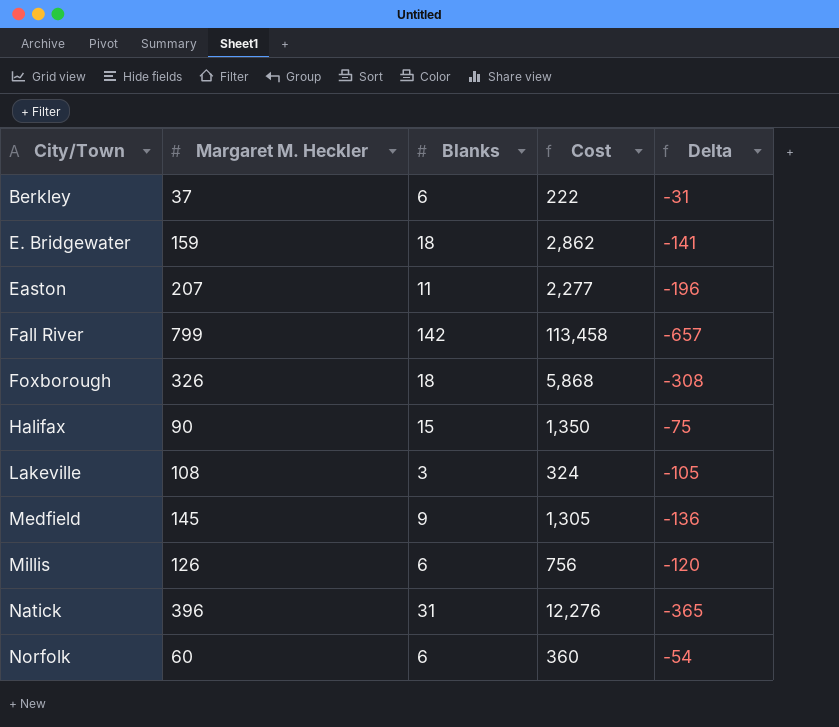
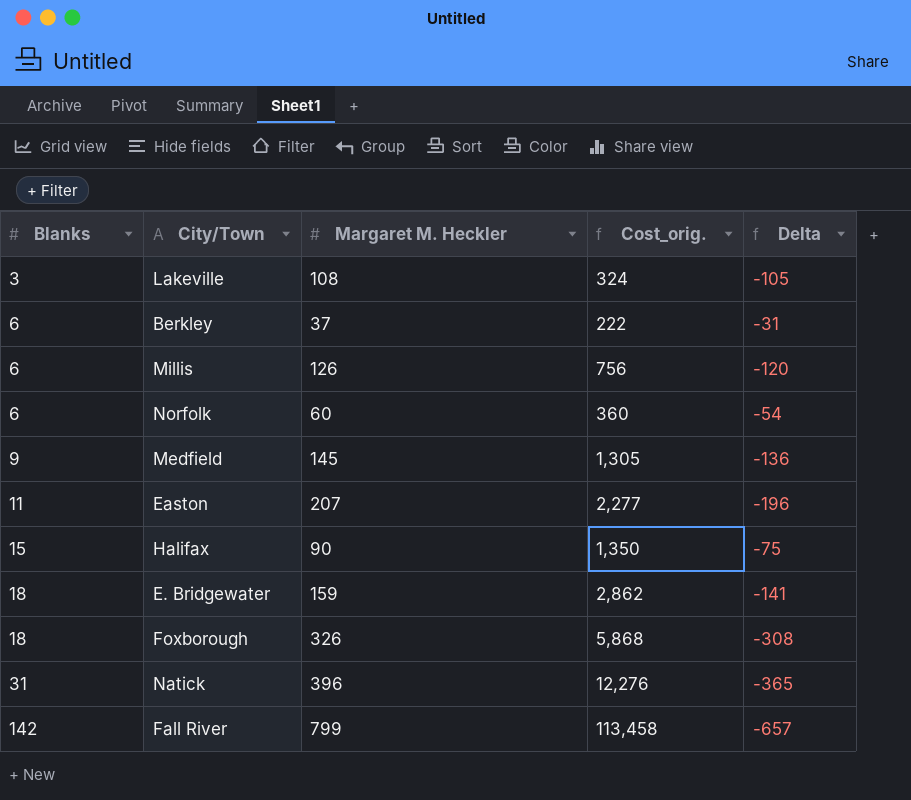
row order: City/Town ascending -> Blanks ascending
column Blanks | position: 3 -> 1
column name: Cost -> Cost_orig.

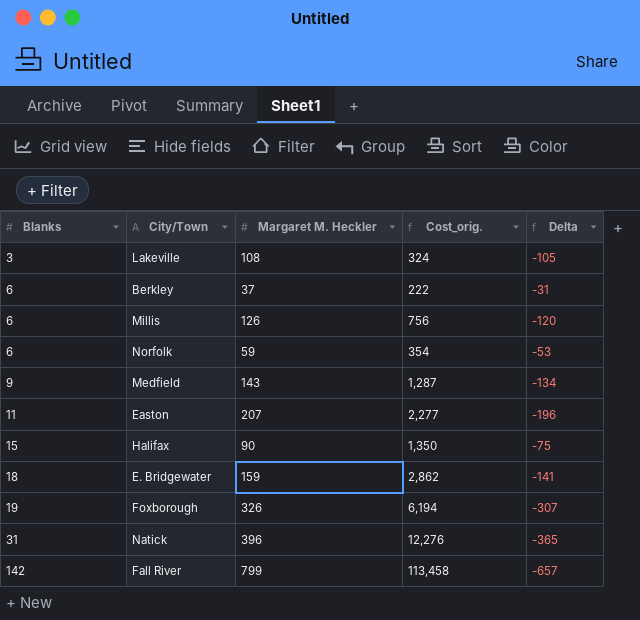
Norfolk | Margaret M. Heckler: 60 -> 59
Norfolk | Cost_orig.: 360 -> 354
Norfolk | Delta: -54 -> -53
Medfield | Margaret M. Heckler: 145 -> 143
Medfield | Cost_orig.: 1,305 -> 1,287
Medfield | Delta: -136 -> -134
Foxborough | Blanks: 18 -> 19
Foxborough | Cost_orig.: 5,868 -> 6,194
Foxborough | Delta: -308 -> -307

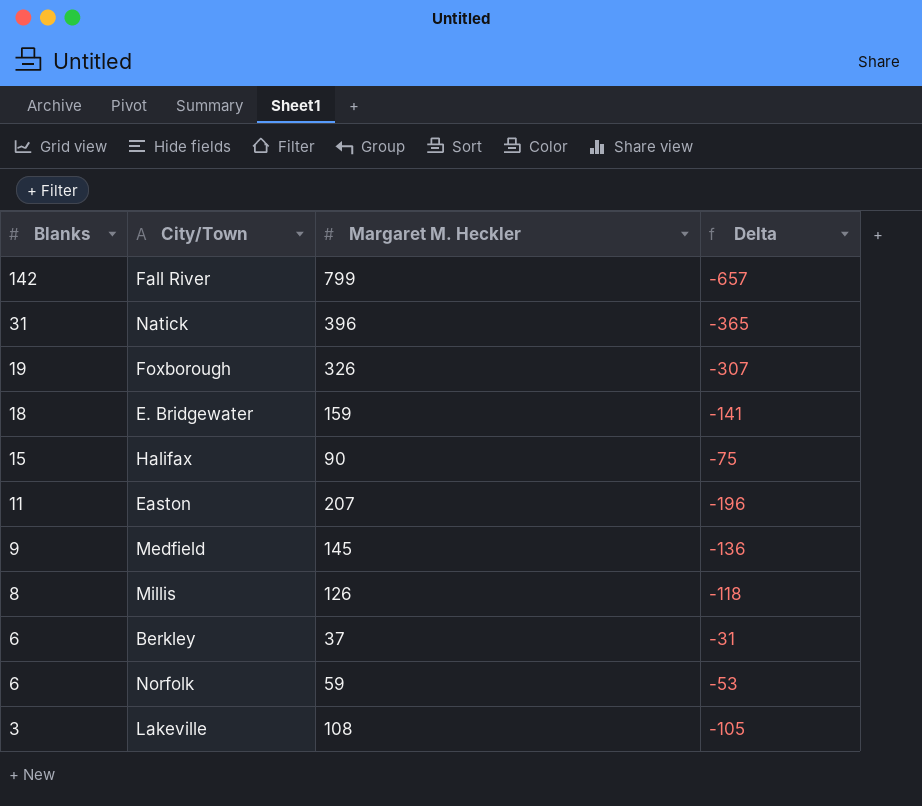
row order: Blanks ascending -> Blanks descending
column Cost_orig. | formula: [Blanks] * [Margaret M. Heckler] -> none
Medfield | Margaret M. Heckler: 143 -> 145
Medfield | Delta: -134 -> -136
Millis | Blanks: 6 -> 8
Millis | Delta: -120 -> -118

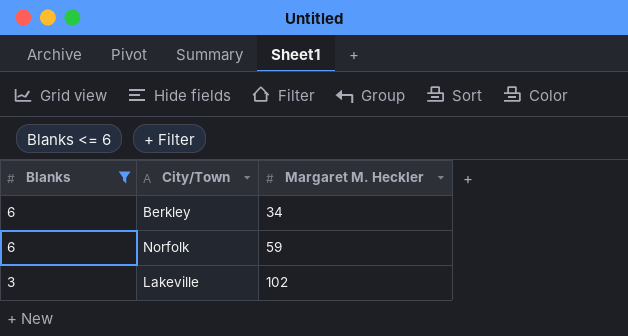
filter: none -> Blanks <= 6
column Delta | formula: [Blanks] - [Margaret M. Heckler] -> none
Berkley | Margaret M. Heckler: 37 -> 34
Lakeville | Margaret M. Heckler: 108 -> 102

